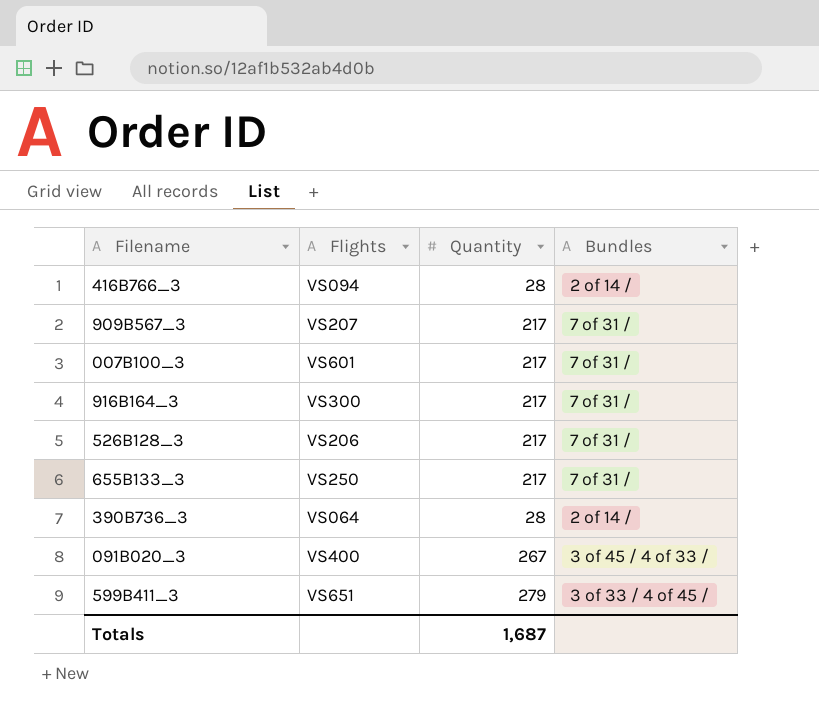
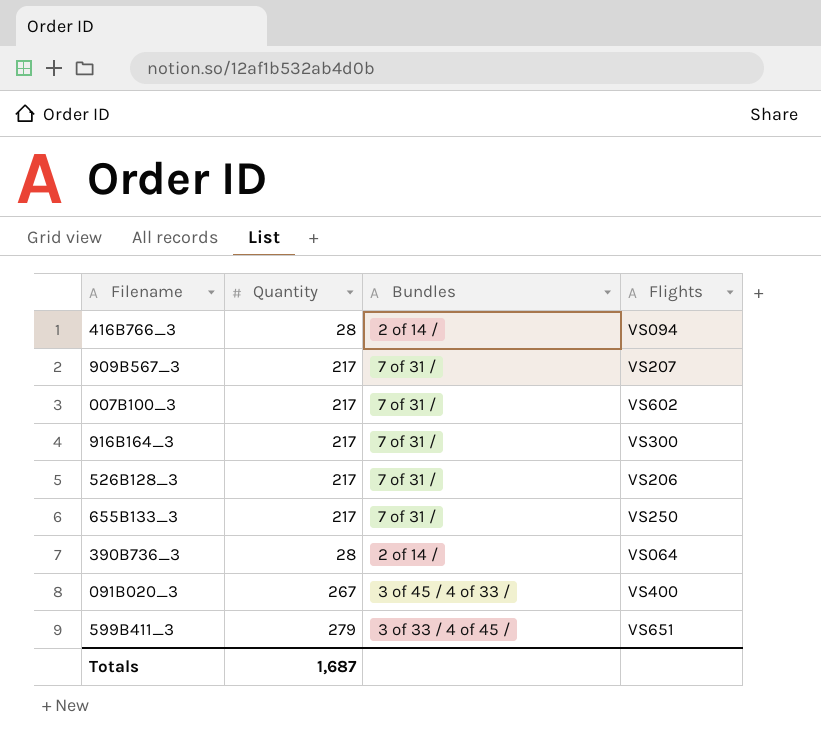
column Flights | position: 2 -> 4
007B100_3 | Flights: VS601 -> VS602

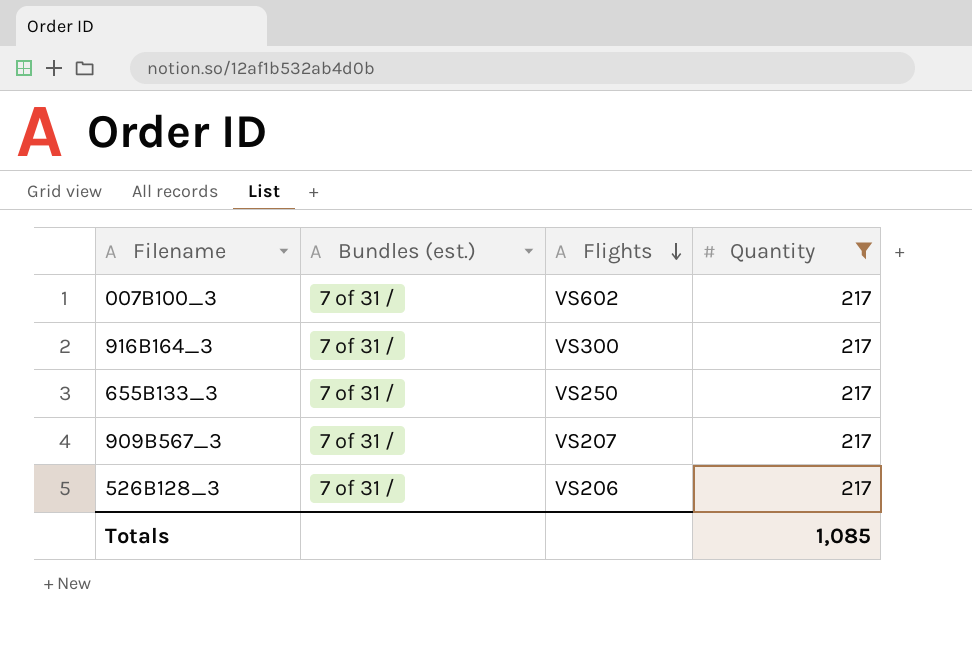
filter: none -> Quantity = 217
row order: none -> Flights descending
column name: Bundles -> Bundles (est.)
column Quantity | position: 2 -> 4
Totals | Quantity: 1,687 -> 1,085

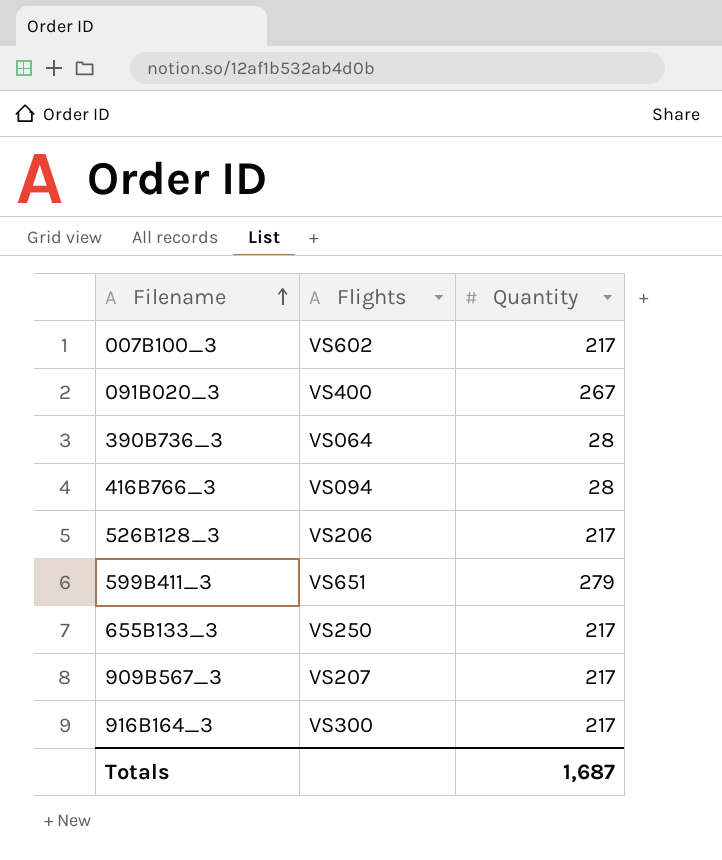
filter: Quantity = 217 -> none
row order: Flights descending -> Filename ascending
column Bundles (est.) | position: 2 -> none
Totals | Quantity: 1,085 -> 1,687

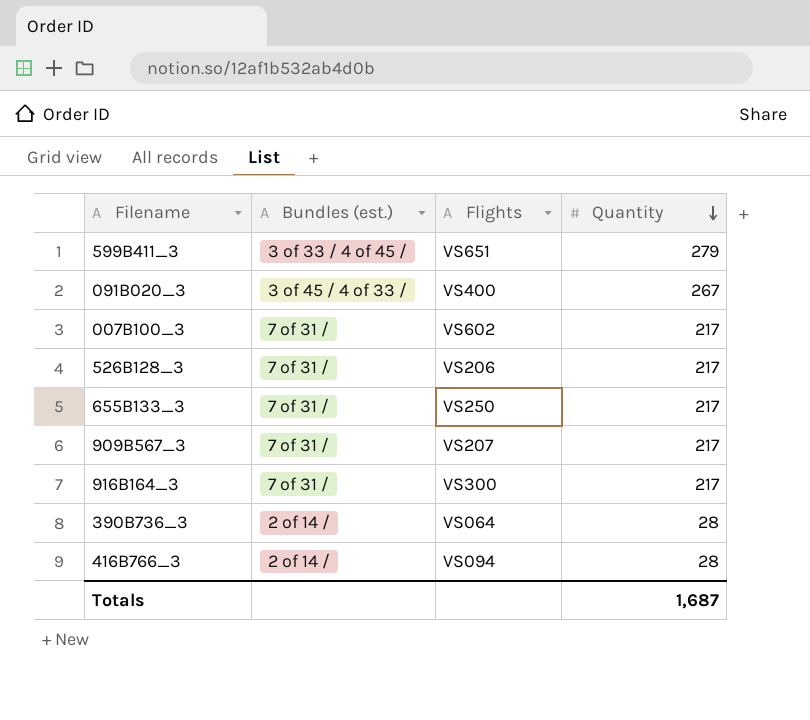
row order: Filename ascending -> Quantity descending
column Bundles (est.) | position: none -> 2

